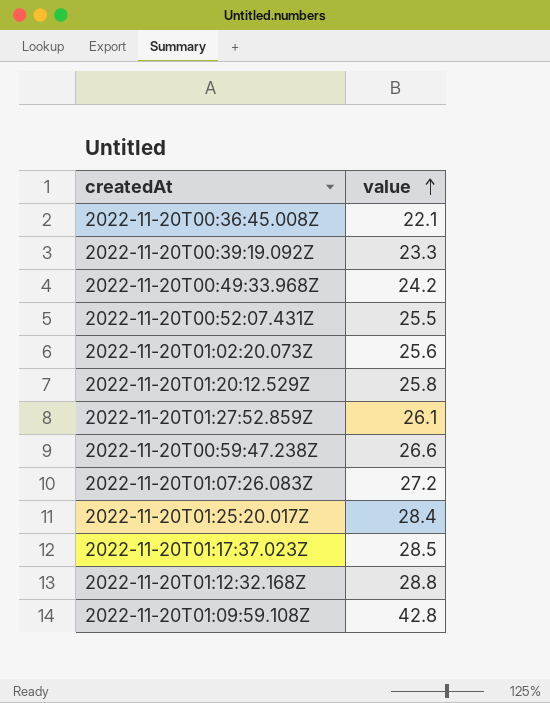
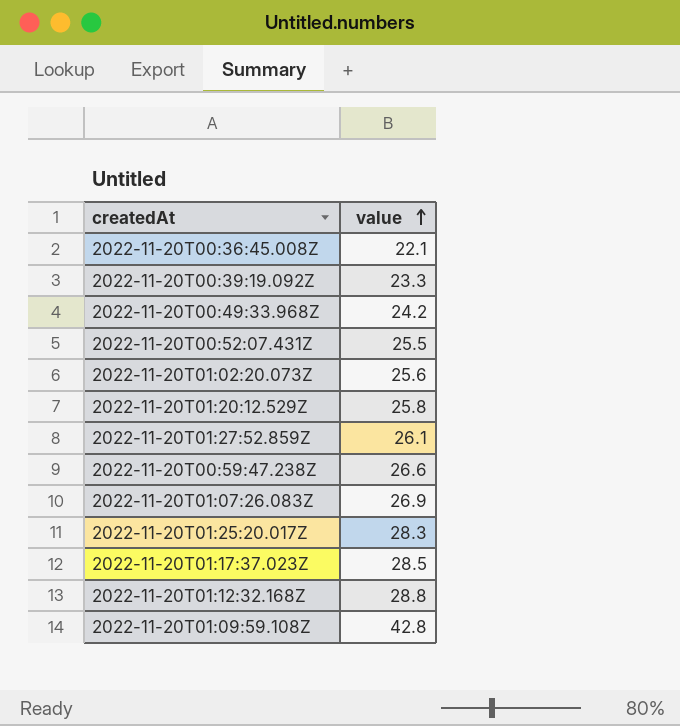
2022-11-20T01:07:26.083Z | value: 27.2 -> 26.9
2022-11-20T01:25:20.017Z | value: 28.4 -> 28.3

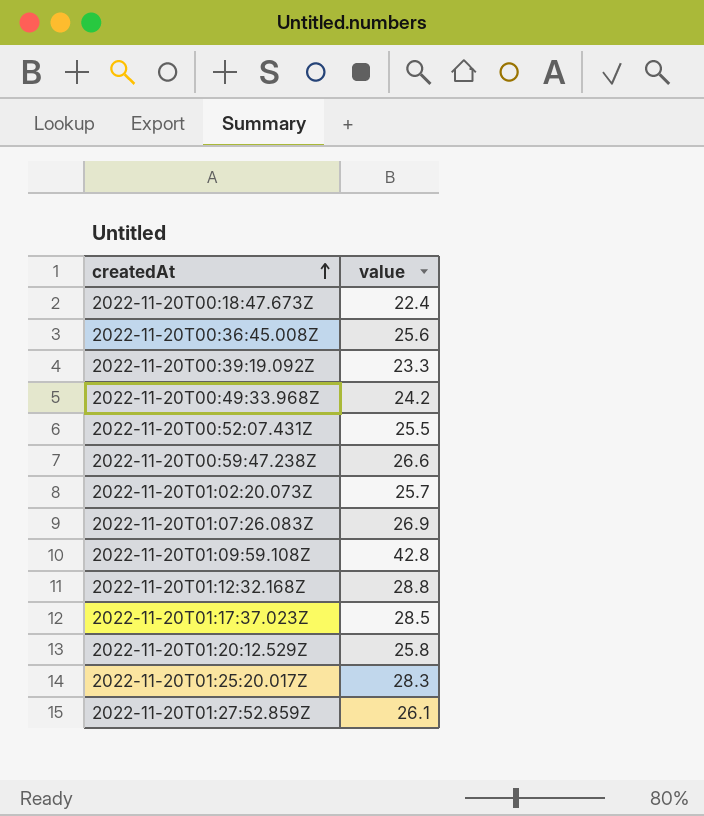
row order: value ascending -> createdAt ascending
row 2022-11-20T00:18:47.673Z: none -> 22.4
2022-11-20T00:36:45.008Z | value: 22.1 -> 25.6
2022-11-20T01:02:20.073Z | value: 25.6 -> 25.7

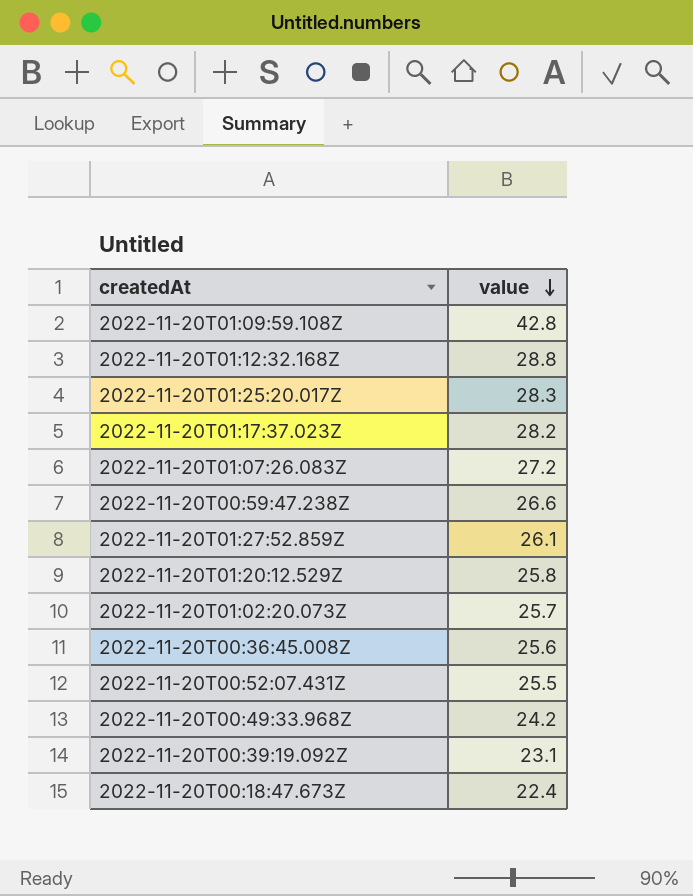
row order: createdAt ascending -> value descending
2022-11-20T01:17:37.023Z | value: 28.5 -> 28.2
2022-11-20T01:07:26.083Z | value: 26.9 -> 27.2
2022-11-20T00:39:19.092Z | value: 23.3 -> 23.1

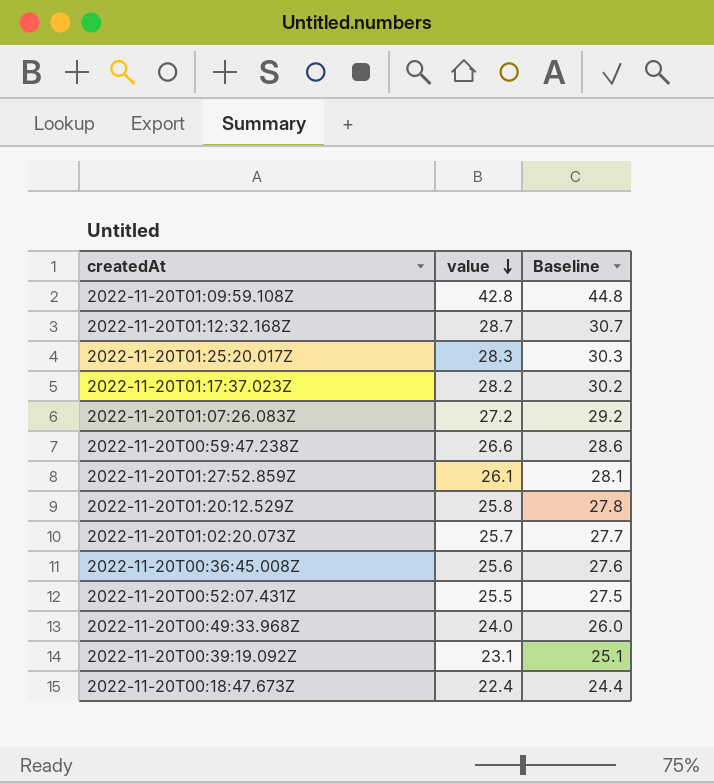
column Baseline | formula: none -> [value] + 2
2022-11-20T01:12:32.168Z | value: 28.8 -> 28.7
2022-11-20T00:49:33.968Z | value: 24.2 -> 24.0

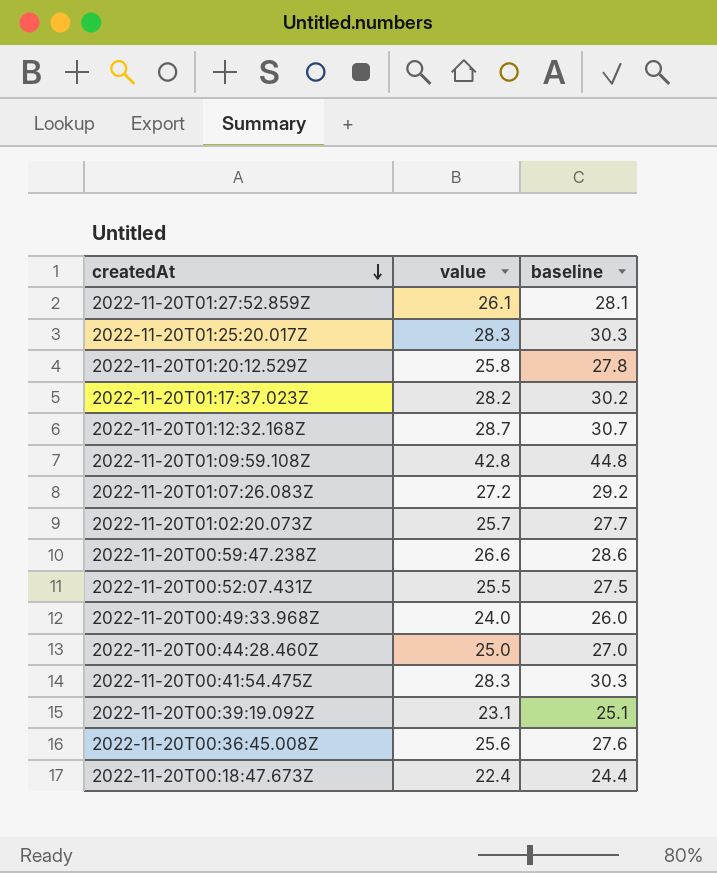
row order: value descending -> createdAt descending
column name: Baseline -> baseline
row 2022-11-20T00:44:28.460Z: none -> 25.0 | 27.0
row 2022-11-20T00:41:54.475Z: none -> 28.3 | 30.3

